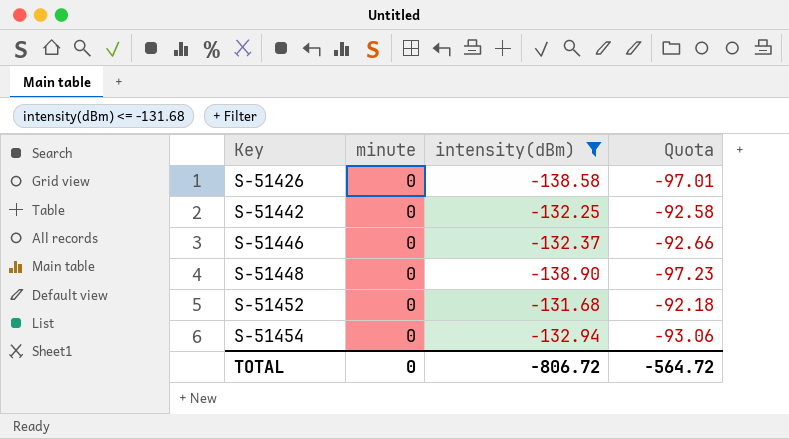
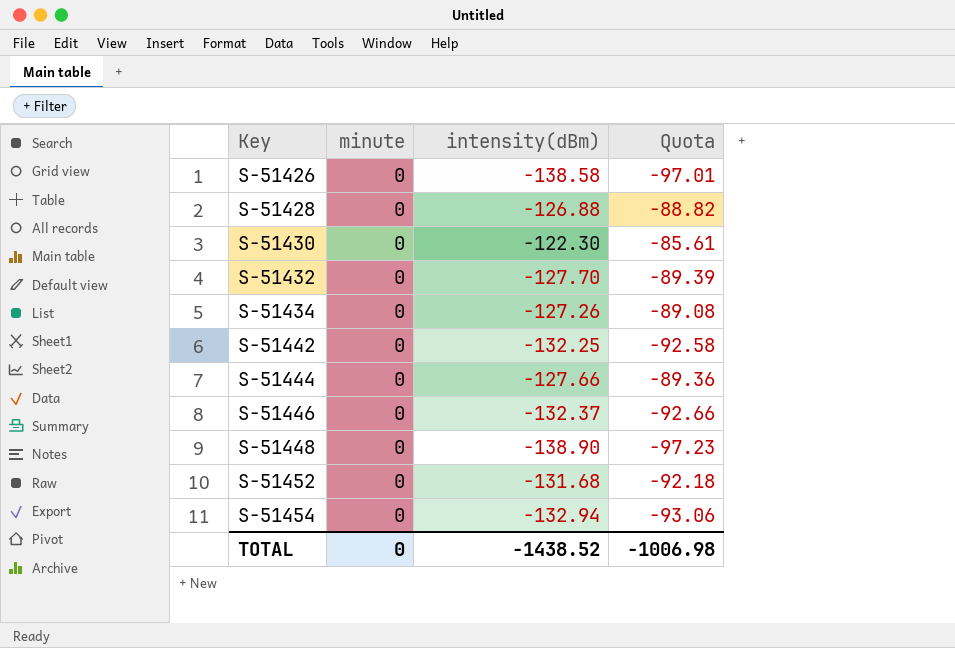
filter: intensity(dBm) <= -131.68 -> none
TOTAL | intensity(dBm): -806.72 -> -1438.52
TOTAL | Quota: -564.72 -> -1006.98

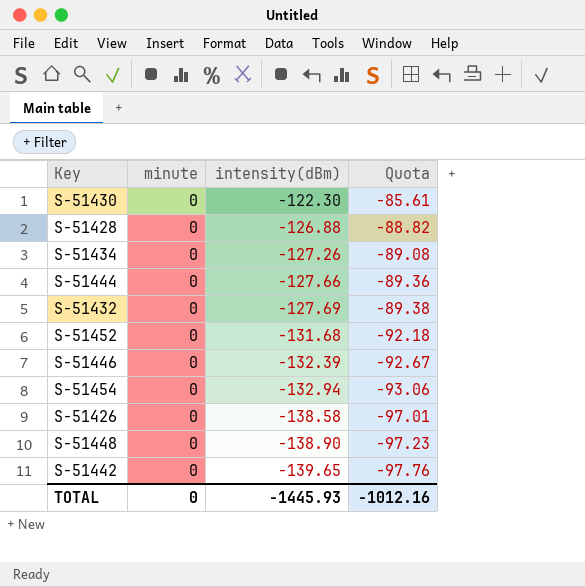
row order: Key ascending -> intensity(dBm) descending
S-51432 | intensity(dBm): -127.70 -> -127.69
S-51432 | Quota: -89.39 -> -89.38
S-51446 | intensity(dBm): -132.37 -> -132.39
S-51446 | Quota: -92.66 -> -92.67
S-51442 | intensity(dBm): -132.25 -> -139.65
S-51442 | Quota: -92.58 -> -97.76
TOTAL | intensity(dBm): -1438.52 -> -1445.93
TOTAL | Quota: -1006.98 -> -1012.16

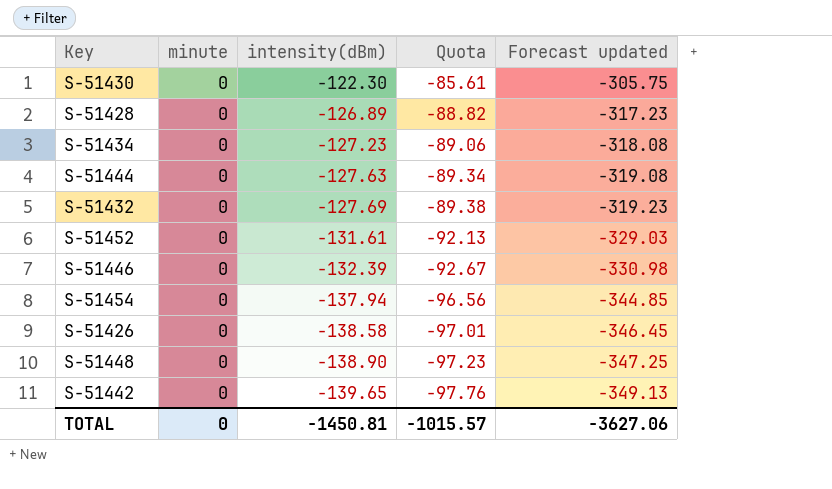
column Forecast updated | formula: none -> [intensity(dBm)] * 2.5
S-51428 | intensity(dBm): -126.88 -> -126.89
S-51434 | intensity(dBm): -127.26 -> -127.23
S-51434 | Quota: -89.08 -> -89.06
S-51444 | intensity(dBm): -127.66 -> -127.63
S-51444 | Quota: -89.36 -> -89.34
S-51452 | intensity(dBm): -131.68 -> -131.61
S-51452 | Quota: -92.18 -> -92.13
S-51454 | intensity(dBm): -132.94 -> -137.94
S-51454 | Quota: -93.06 -> -96.56
TOTAL | intensity(dBm): -1445.93 -> -1450.81
TOTAL | Quota: -1012.16 -> -1015.57

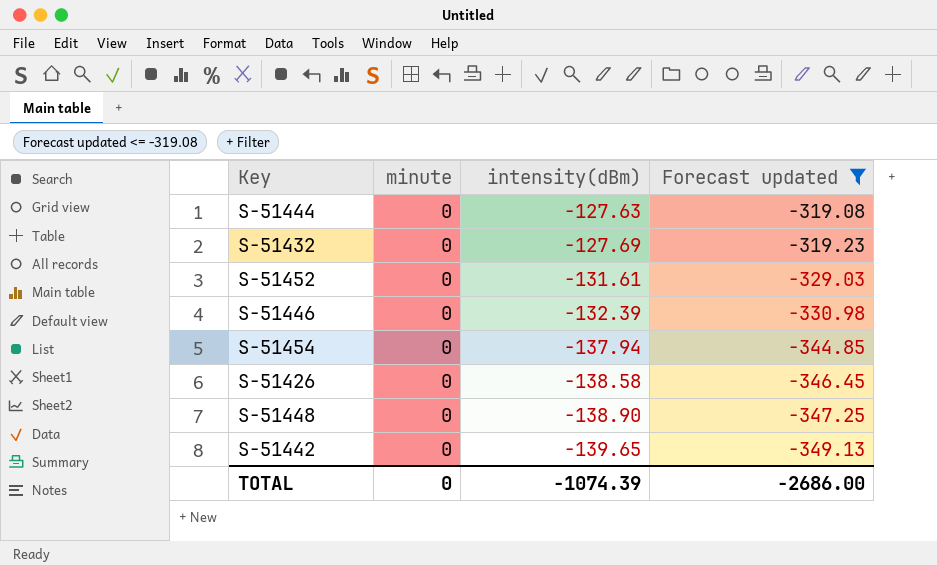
filter: none -> Forecast updated <= -319.08
column Quota | formula: [intensity(dBm)] * 0.7 -> none
TOTAL | intensity(dBm): -1450.81 -> -1074.39
TOTAL | Forecast updated: -3627.06 -> -2686.00

